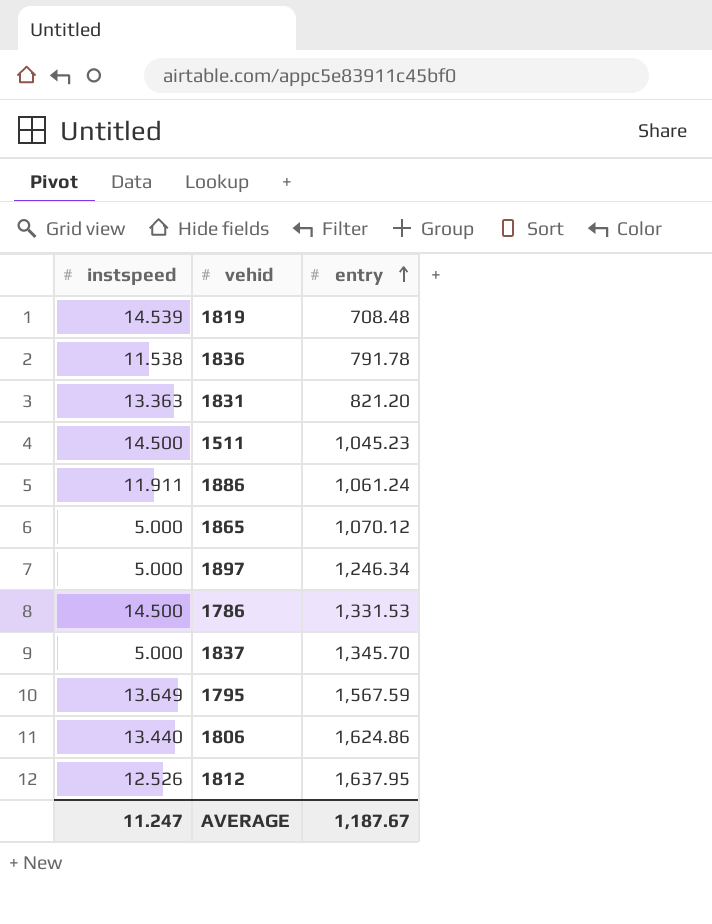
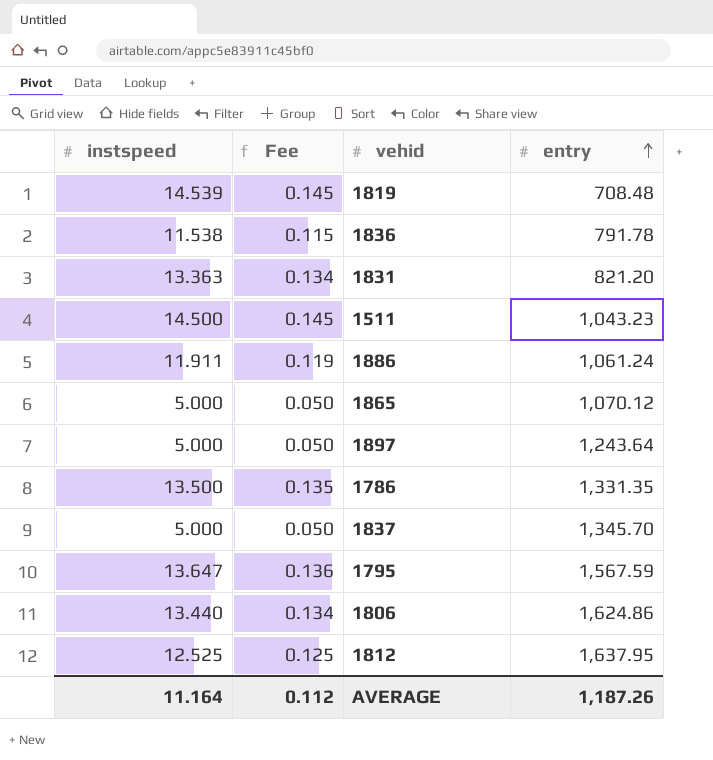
column Fee | formula: none -> [instspeed] * 0.01
1511 | entry: 1,045.23 -> 1,043.23
1897 | entry: 1,246.34 -> 1,243.64
1786 | instspeed: 14.500 -> 13.500
1786 | entry: 1,331.53 -> 1,331.35
1795 | instspeed: 13.649 -> 13.647
1812 | instspeed: 12.526 -> 12.525
AVERAGE | instspeed: 11.247 -> 11.164
AVERAGE | entry: 1,187.67 -> 1,187.26

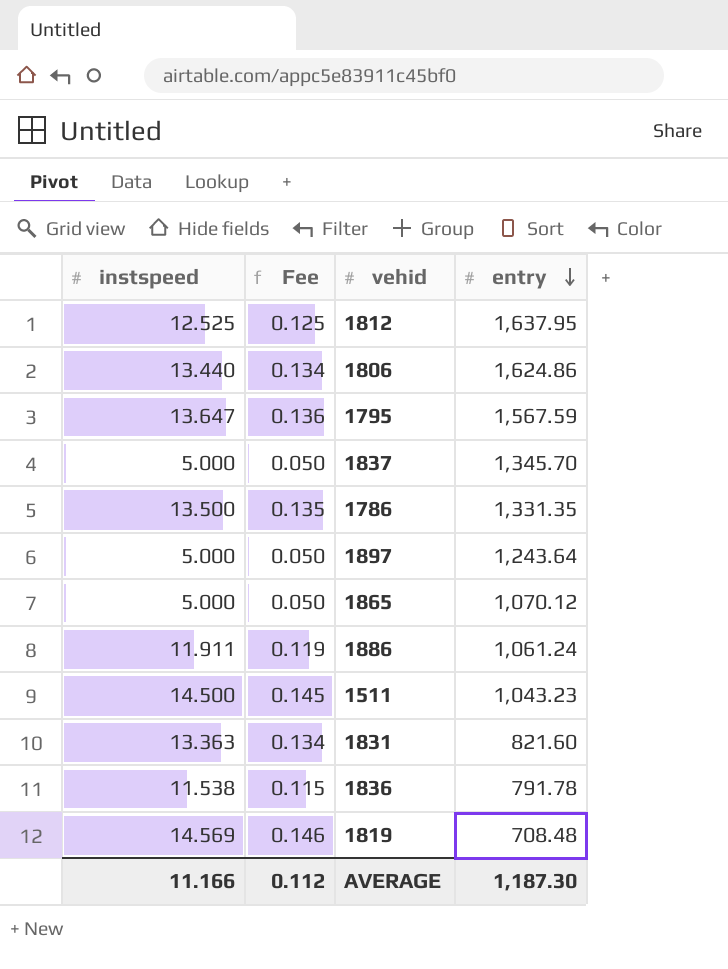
row order: entry ascending -> entry descending
1831 | entry: 821.20 -> 821.60
1819 | instspeed: 14.539 -> 14.569
1819 | Fee: 0.145 -> 0.146
AVERAGE | instspeed: 11.164 -> 11.166
AVERAGE | entry: 1,187.26 -> 1,187.30

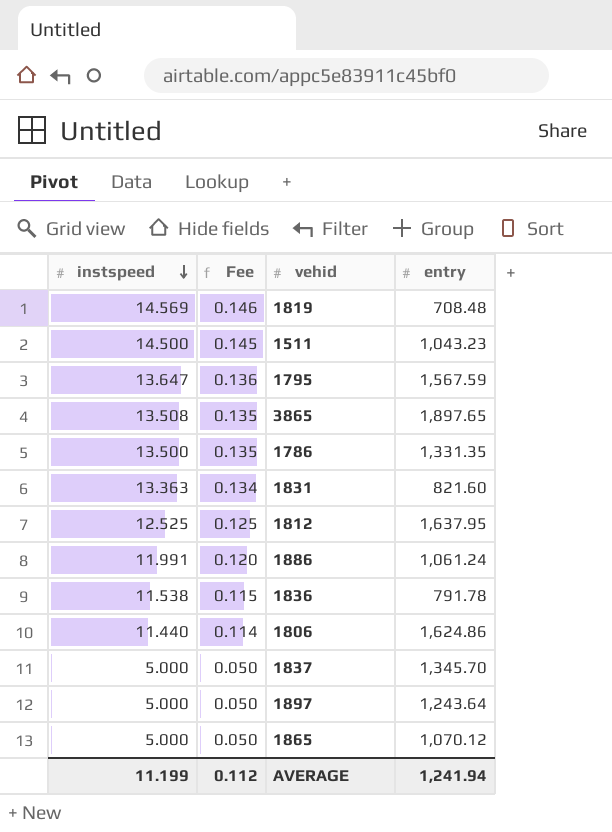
row order: entry descending -> instspeed descending
row 3865: none -> 13.508 | 0.135 | 1,897.65
1886 | instspeed: 11.911 -> 11.991
1886 | Fee: 0.119 -> 0.120
1806 | instspeed: 13.440 -> 11.440
1806 | Fee: 0.134 -> 0.114
AVERAGE | instspeed: 11.166 -> 11.199
AVERAGE | entry: 1,187.30 -> 1,241.94

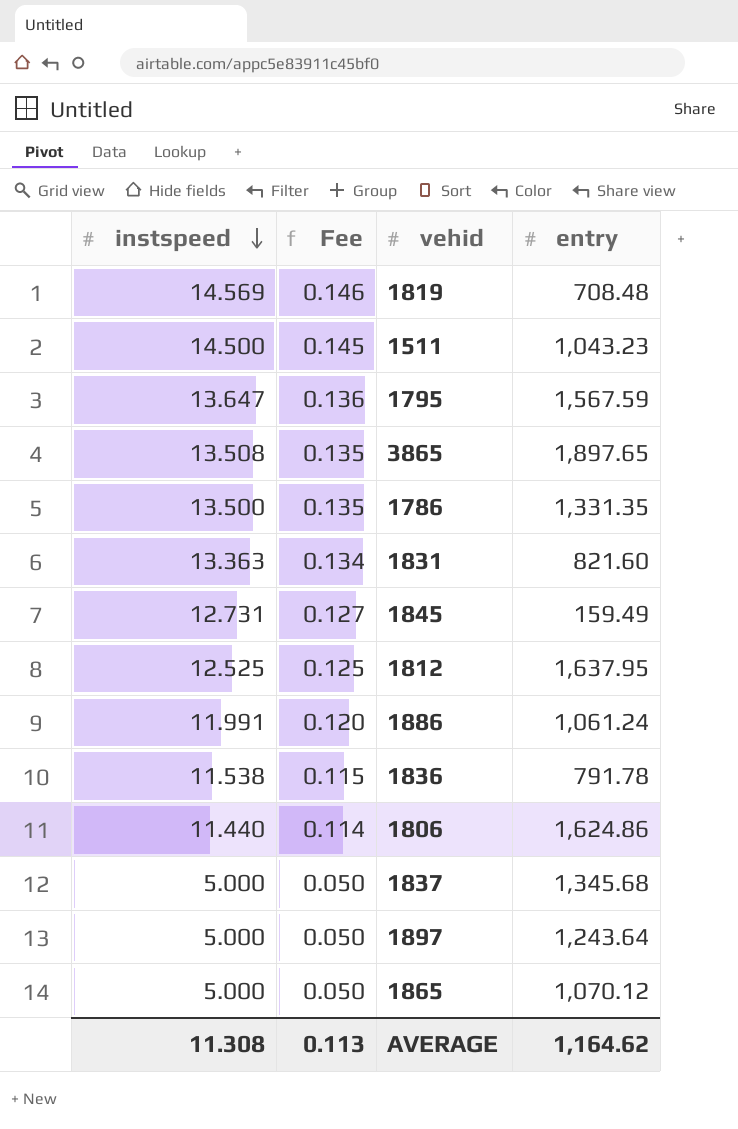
row 1845: none -> 12.731 | 0.127 | 159.49
1837 | entry: 1,345.70 -> 1,345.68
AVERAGE | instspeed: 11.199 -> 11.308
AVERAGE | Fee: 0.112 -> 0.113
AVERAGE | entry: 1,241.94 -> 1,164.62

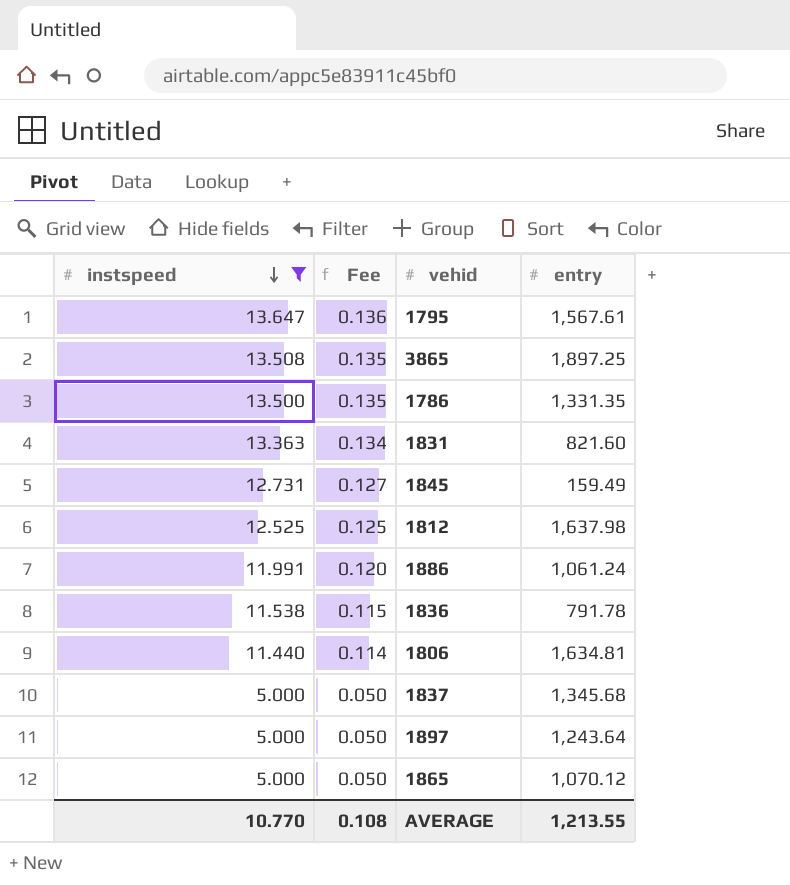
filter: none -> instspeed <= 13.647
1795 | entry: 1,567.59 -> 1,567.61
3865 | entry: 1,897.65 -> 1,897.25
1812 | entry: 1,637.95 -> 1,637.98
1806 | entry: 1,624.86 -> 1,634.81
AVERAGE | instspeed: 11.308 -> 10.770
AVERAGE | Fee: 0.113 -> 0.108
AVERAGE | entry: 1,164.62 -> 1,213.55

